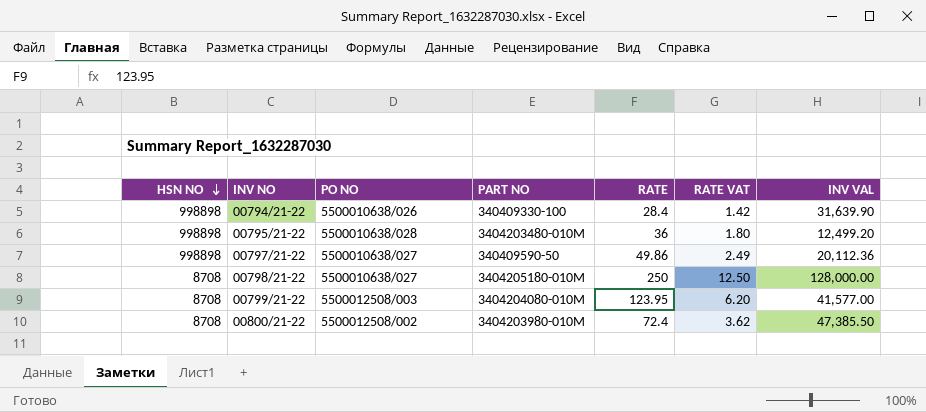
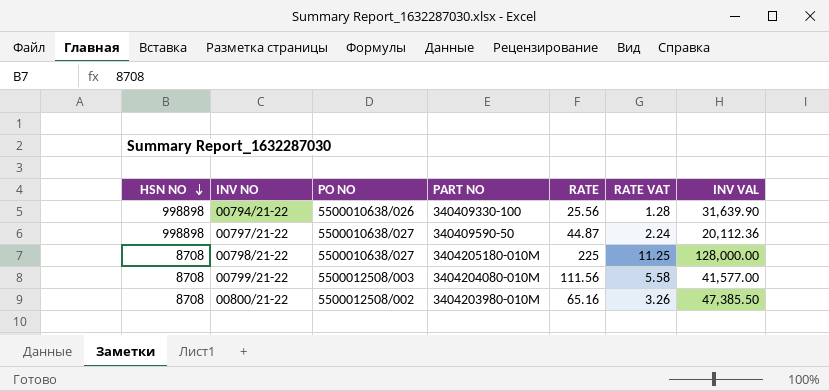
row 00795/21-22: 998898 | 5500010638/028 | 3404203480-010M | 36 | 1.80 | 12,499.20 -> none
00794/21-22 | RATE: 28.4 -> 25.56
00794/21-22 | RATE VAT: 1.42 -> 1.28
00797/21-22 | RATE: 49.86 -> 44.87
00797/21-22 | RATE VAT: 2.49 -> 2.24
00798/21-22 | RATE: 250 -> 225
00798/21-22 | RATE VAT: 12.50 -> 11.25
00799/21-22 | RATE: 123.95 -> 111.56
00799/21-22 | RATE VAT: 6.20 -> 5.58
00800/21-22 | RATE: 72.4 -> 65.16
00800/21-22 | RATE VAT: 3.62 -> 3.26

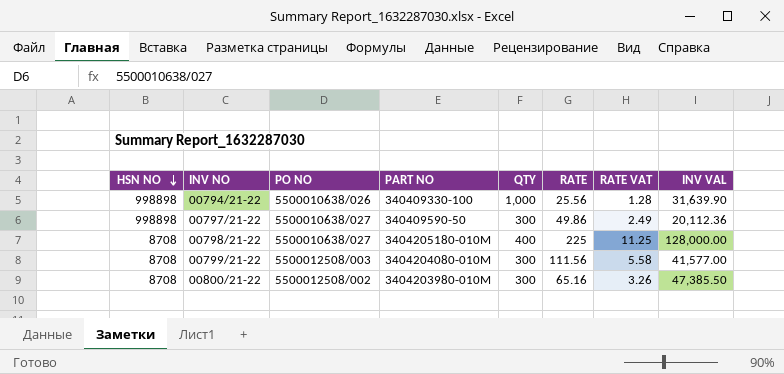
column QTY | position: none -> 5
00797/21-22 | RATE: 44.87 -> 49.86
00797/21-22 | RATE VAT: 2.24 -> 2.49

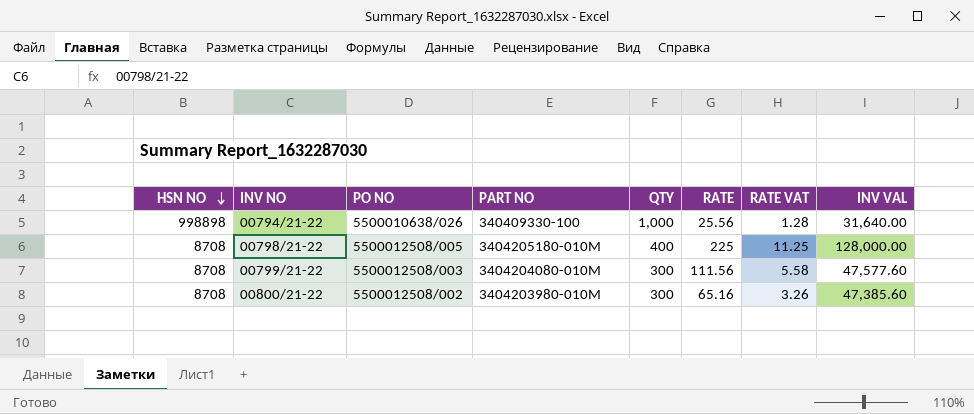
row 00797/21-22: 998898 | 5500010638/027 | 340409590-50 | 300 | 49.86 | 2.49 | 20,112.36 -> none
00794/21-22 | INV VAL: 31,639.90 -> 31,640.00
00798/21-22 | PO NO: 5500010638/027 -> 5500012508/005
00799/21-22 | INV VAL: 41,577.00 -> 47,577.60
00800/21-22 | INV VAL: 47,385.50 -> 47,385.60

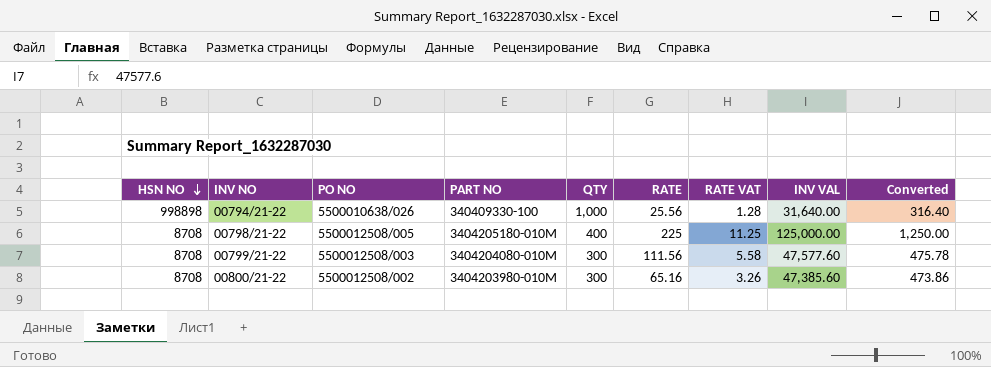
column Converted | formula: none -> [INV VAL] * 0.01
00798/21-22 | INV VAL: 128,000.00 -> 125,000.00

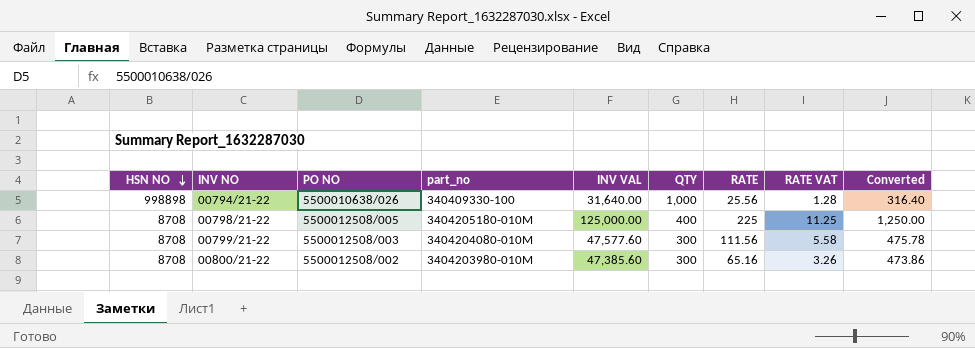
column name: PART NO -> part_no
column INV VAL | position: 8 -> 5

